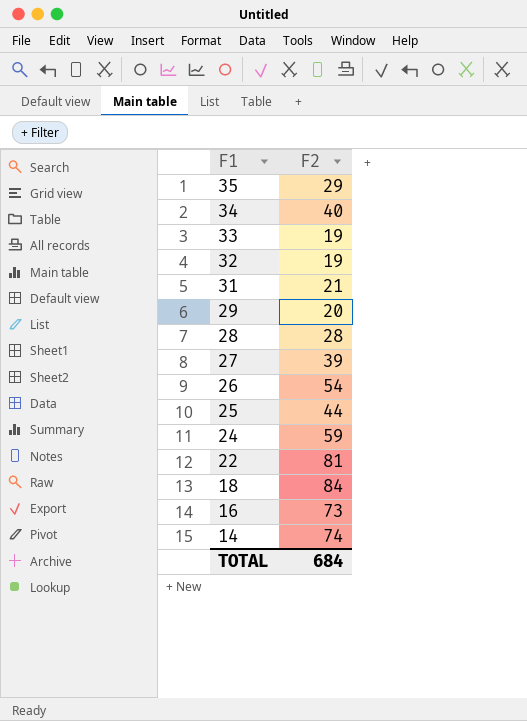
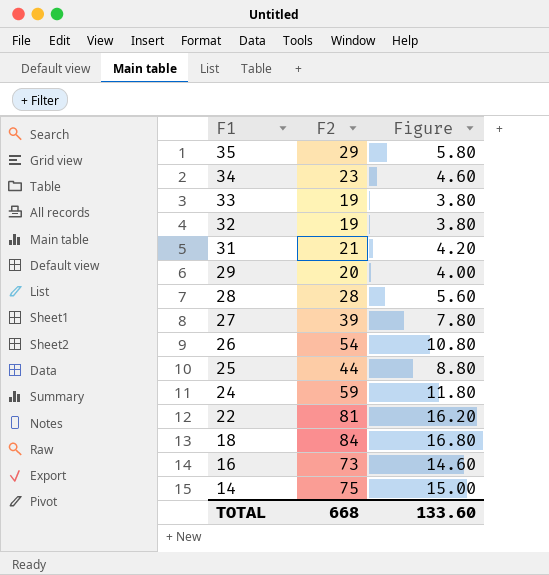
column Figure | formula: none -> [F2] * 0.2
34 | F2: 40 -> 23
14 | F2: 74 -> 75
TOTAL | F2: 684 -> 668

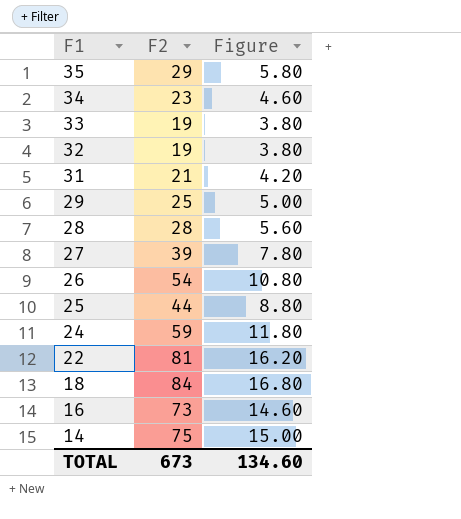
29 | F2: 20 -> 25
29 | Figure: 4.00 -> 5.00
TOTAL | F2: 668 -> 673
TOTAL | Figure: 133.60 -> 134.60

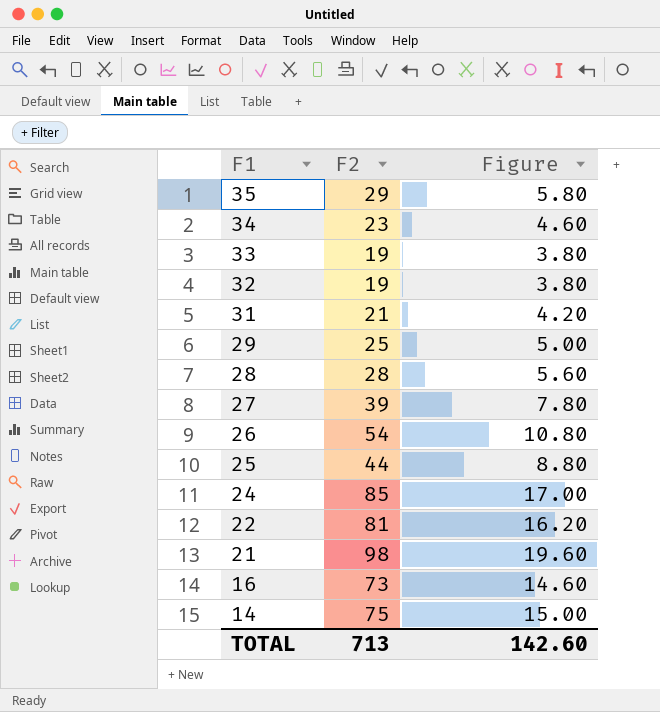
row 18: 84 | 16.80 -> none
24 | F2: 59 -> 85
24 | Figure: 11.80 -> 17.00
row 21: none -> 98 | 19.60
TOTAL | F2: 673 -> 713
TOTAL | Figure: 134.60 -> 142.60

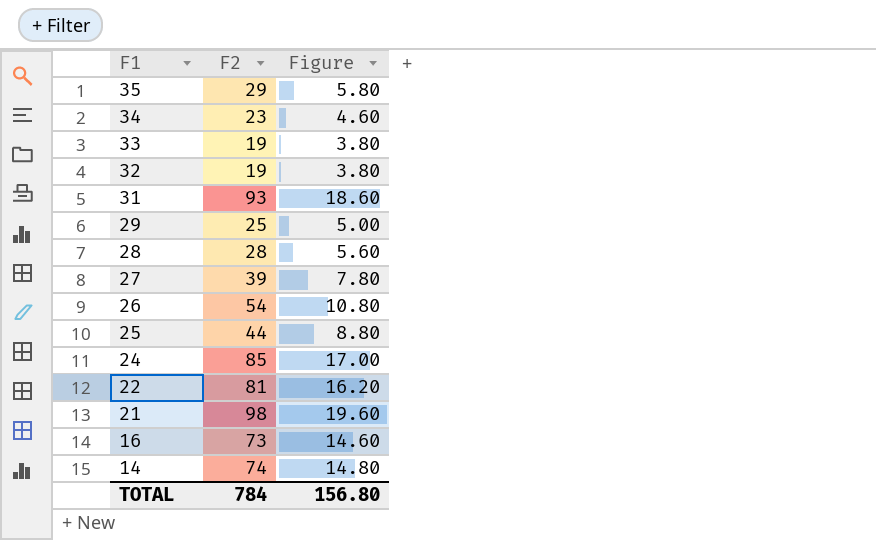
31 | F2: 21 -> 93
31 | Figure: 4.20 -> 18.60
14 | F2: 75 -> 74
14 | Figure: 15.00 -> 14.80
TOTAL | F2: 713 -> 784
TOTAL | Figure: 142.60 -> 156.80

